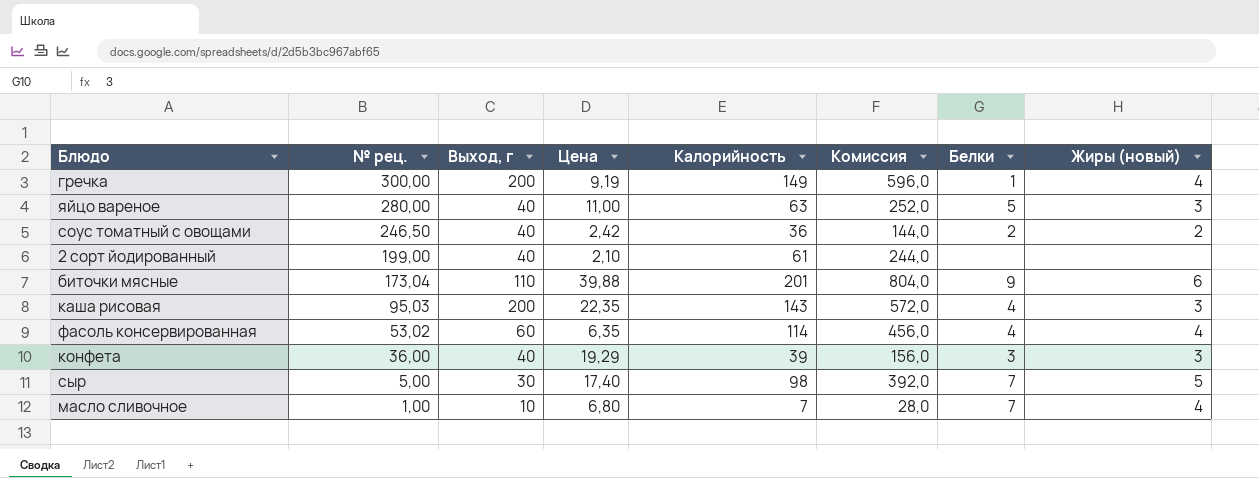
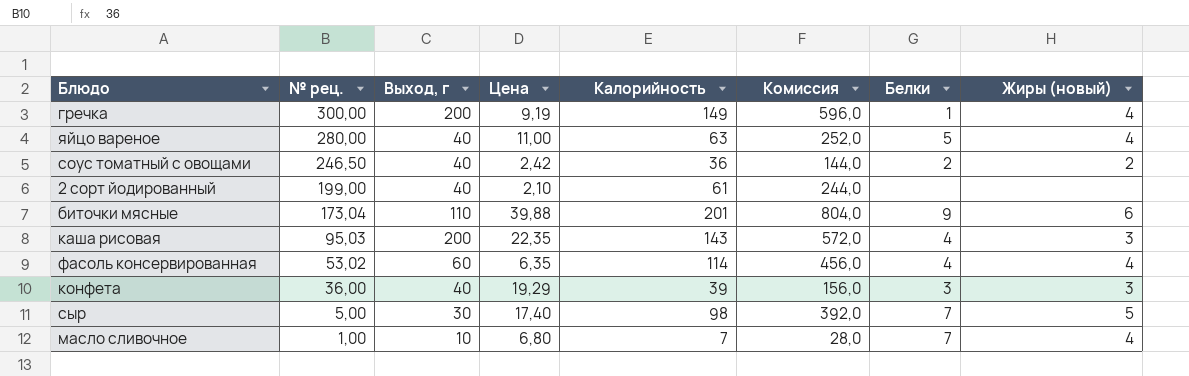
яйцо вареное | Жиры (новый): 3 -> 4

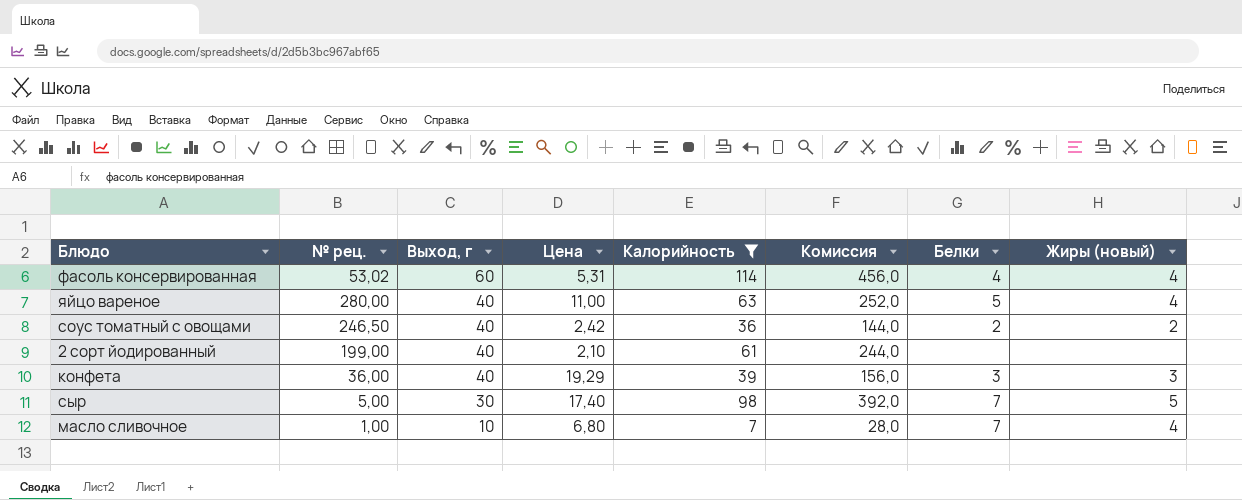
filter: none -> Калорийность <= 114
row order: № рец. descending -> Выход, г descending
фасоль консервированная | Цена: 6,35 -> 5,31

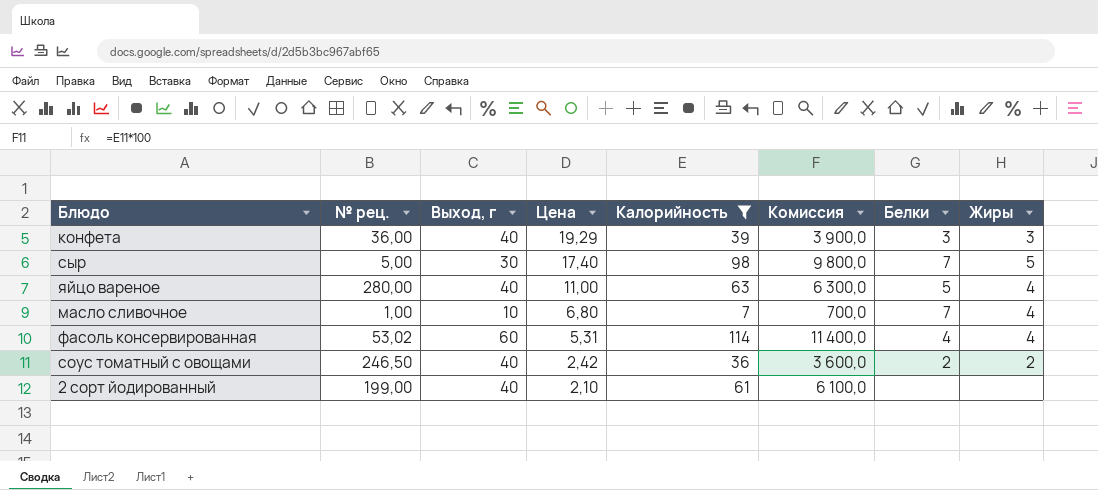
row order: Выход, г descending -> Цена descending
column Комиссия | formula: [Калорийность] * 4 -> [Калорийность] * 100
column name: Жиры (новый) -> Жиры

